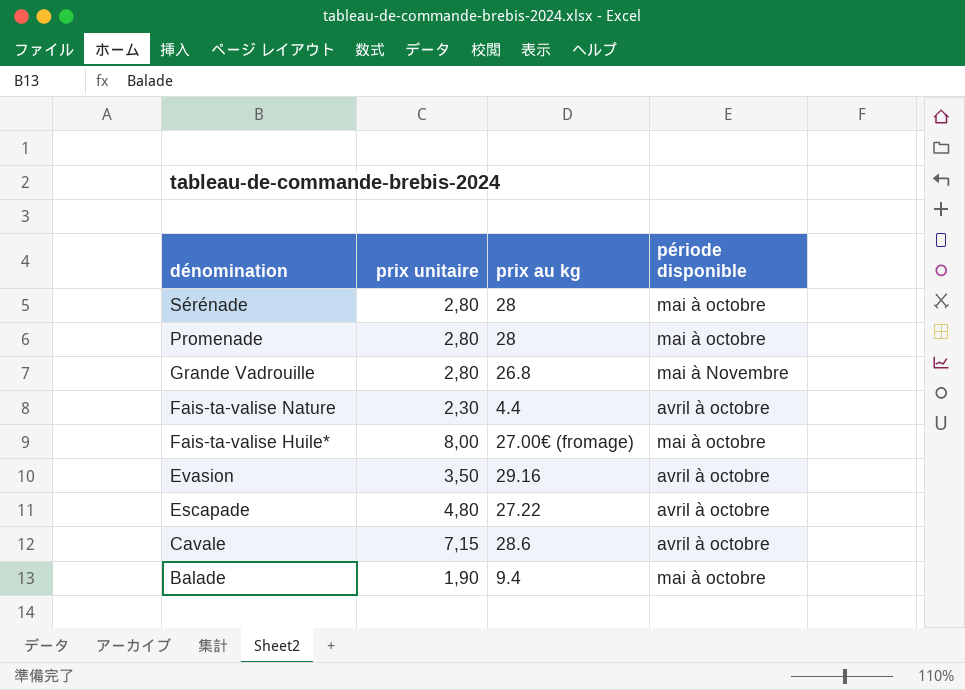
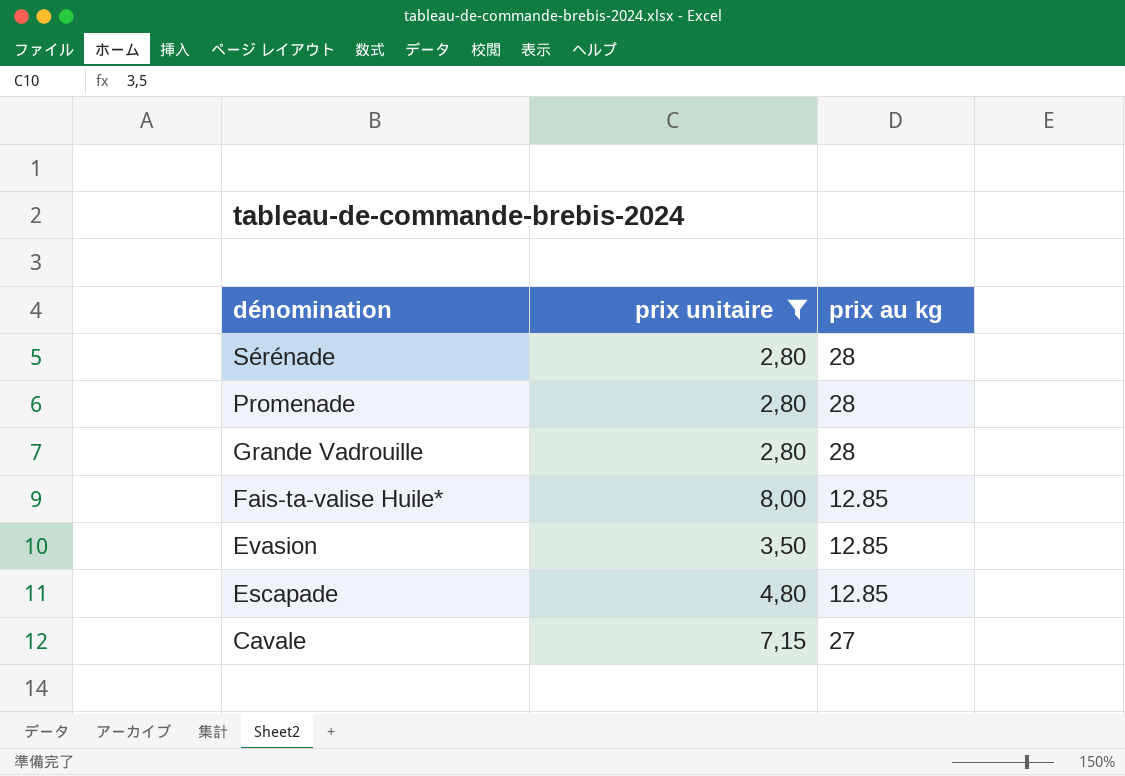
filter: none -> prix unitaire >= 2,80
column période disponible | position: 4 -> none
Grande Vadrouille | prix au kg: 26.8 -> 28
Fais-ta-valise Huile* | prix au kg: 27.00€ (fromage) -> 12.85
Evasion | prix au kg: 29.16 -> 12.85
Escapade | prix au kg: 27.22 -> 12.85
Cavale | prix au kg: 28.6 -> 27

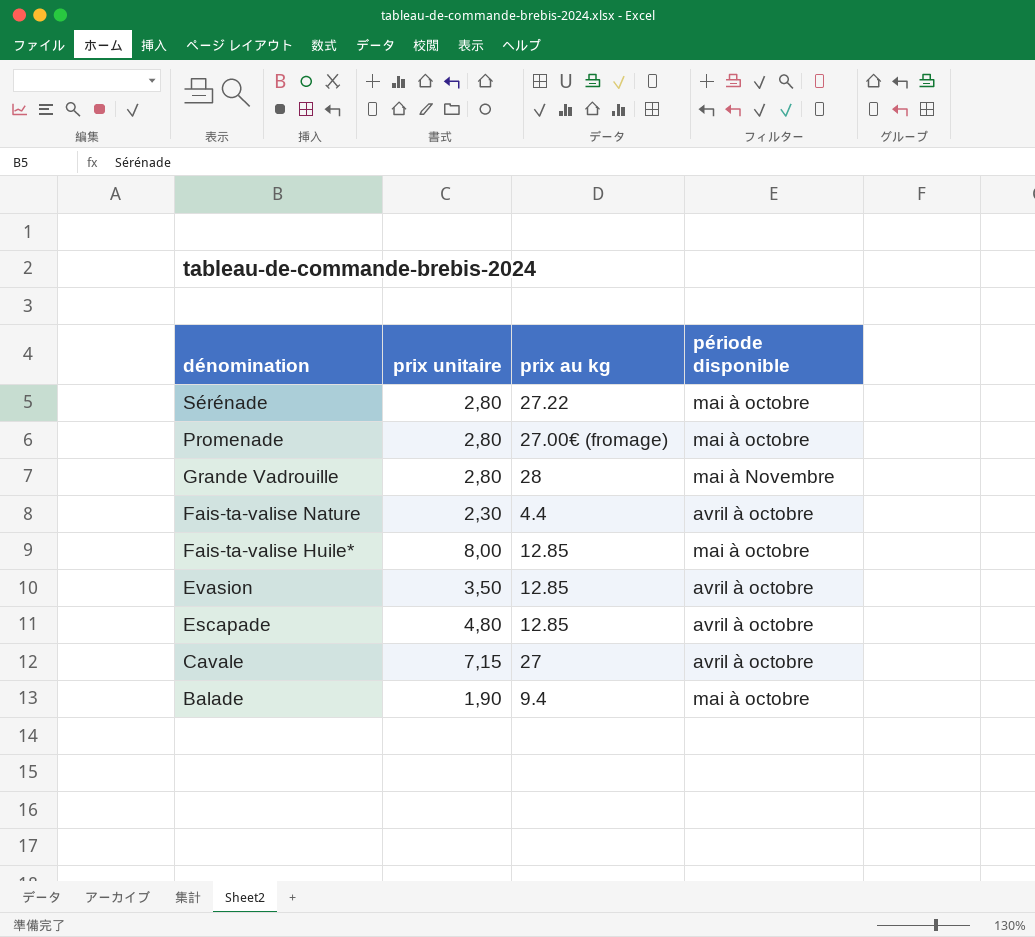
filter: prix unitaire >= 2,80 -> none
column période disponible | position: none -> 4
Sérénade | prix au kg: 28 -> 27.22
Promenade | prix au kg: 28 -> 27.00€ (fromage)

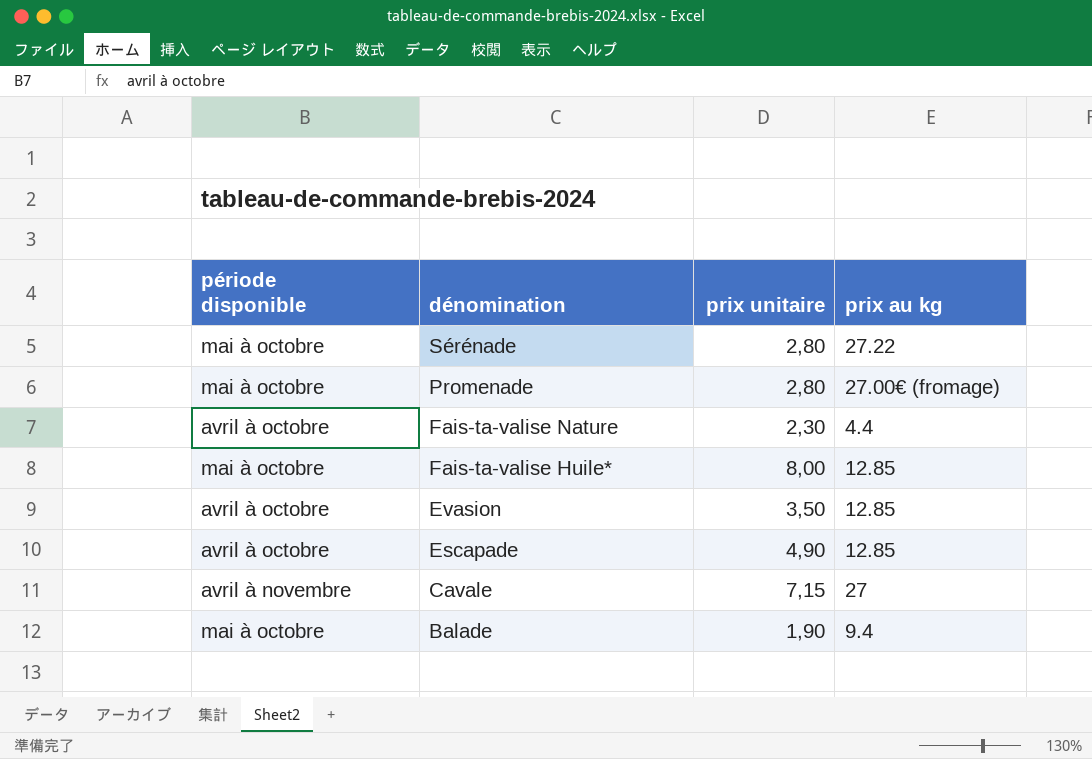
column période disponible | position: 4 -> 1
row Grande Vadrouille: 2,80 | 28 | mai à Novembre -> none
Escapade | prix unitaire: 4,80 -> 4,90
Cavale | période disponible: avril à octobre -> avril à novembre

